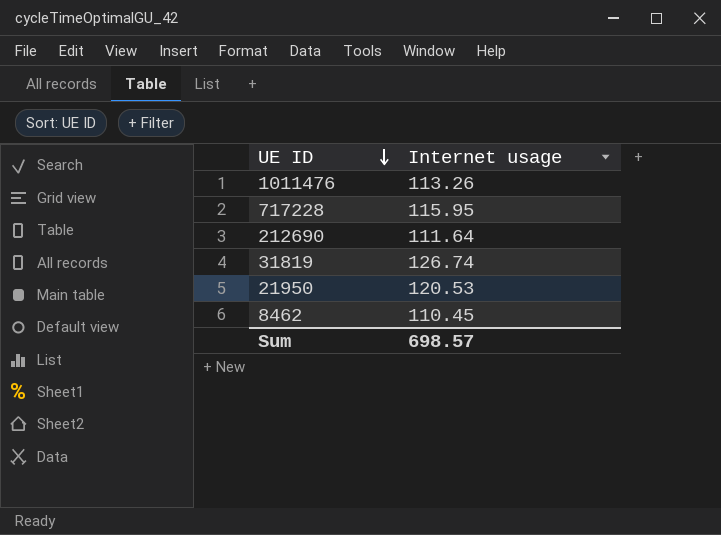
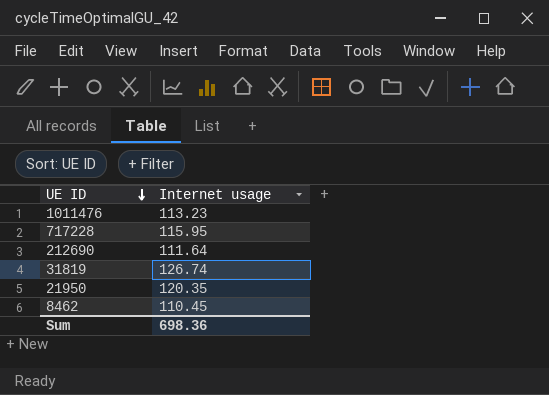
1011476 | Internet usage: 113.26 -> 113.23
21950 | Internet usage: 120.53 -> 120.35
Sum | Internet usage: 698.57 -> 698.36

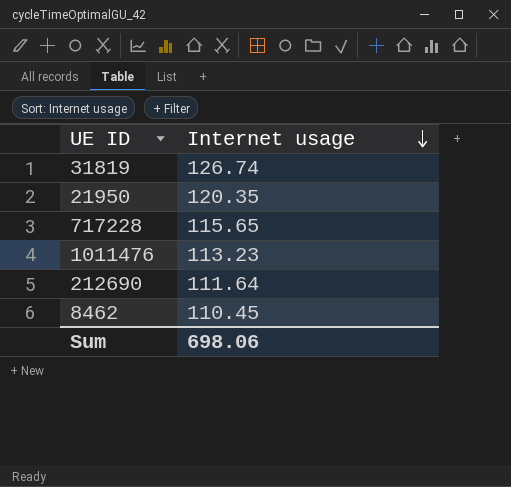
row order: UE ID descending -> Internet usage descending
717228 | Internet usage: 115.95 -> 115.65
Sum | Internet usage: 698.36 -> 698.06

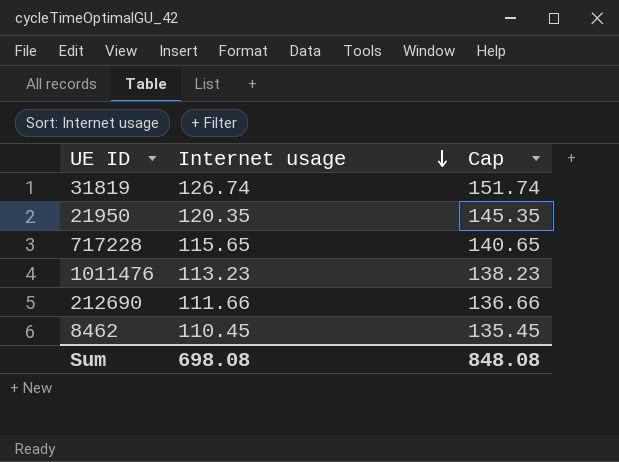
column Cap | formula: none -> [Internet usage] + 25
212690 | Internet usage: 111.64 -> 111.66
Sum | Internet usage: 698.06 -> 698.08

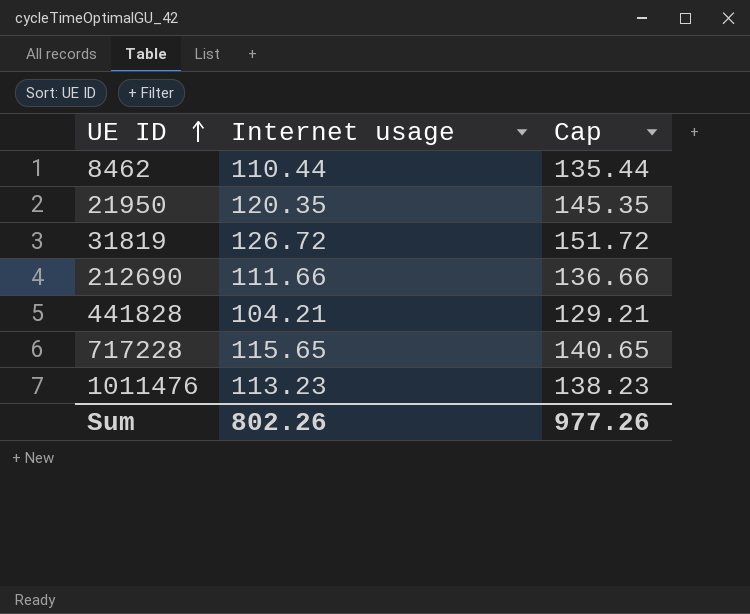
row order: Internet usage descending -> UE ID ascending
8462 | Internet usage: 110.45 -> 110.44
8462 | Cap: 135.45 -> 135.44
31819 | Internet usage: 126.74 -> 126.72
31819 | Cap: 151.74 -> 151.72
row 441828: none -> 104.21 | 129.21
Sum | Internet usage: 698.08 -> 802.26
Sum | Cap: 848.08 -> 977.26

